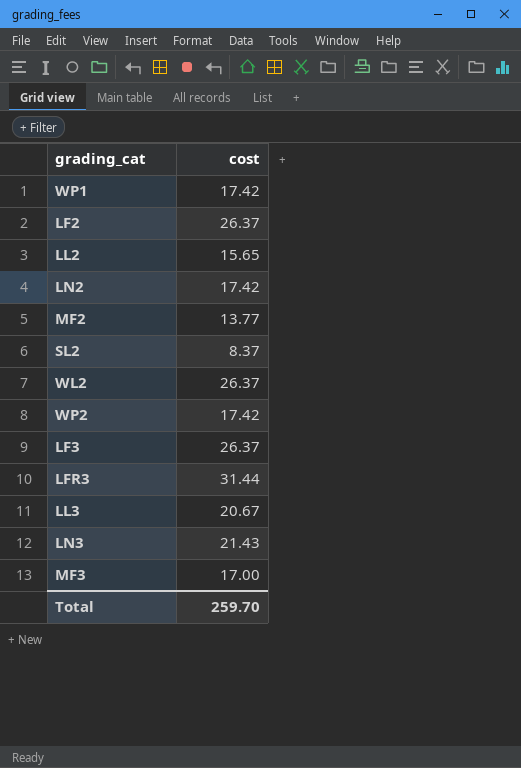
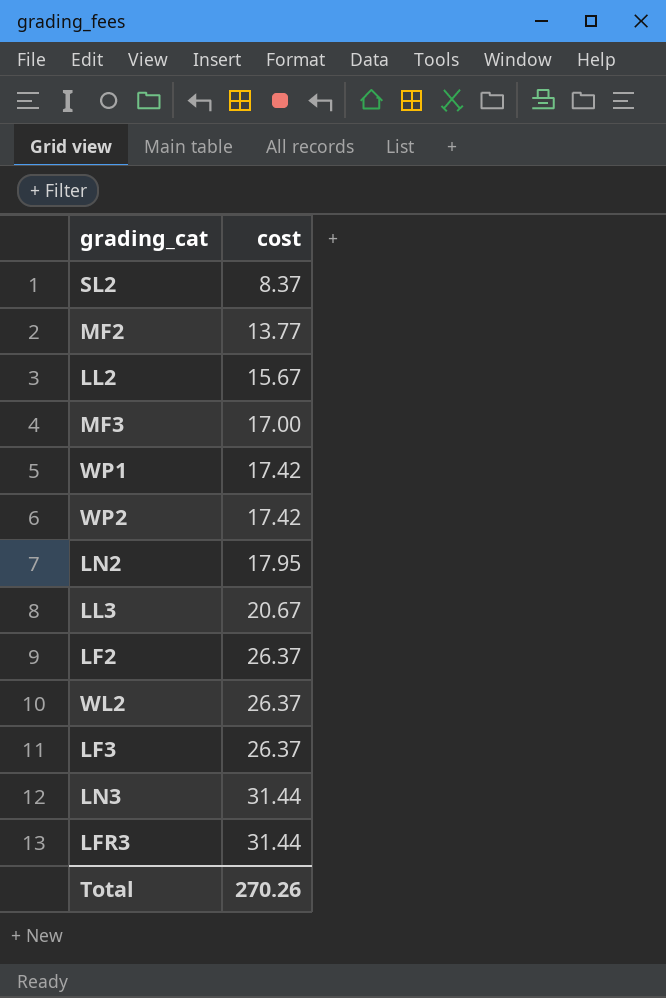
row order: none -> cost ascending
LL2 | cost: 15.65 -> 15.67
LN2 | cost: 17.42 -> 17.95
LN3 | cost: 21.43 -> 31.44
Total | cost: 259.70 -> 270.26

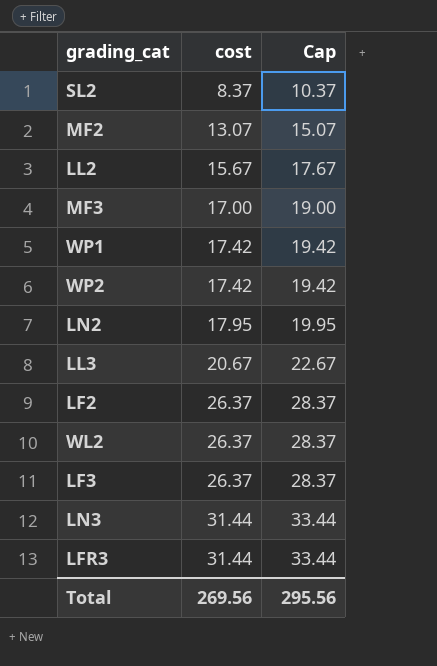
column Cap | formula: none -> [cost] + 2
MF2 | cost: 13.77 -> 13.07
Total | cost: 270.26 -> 269.56

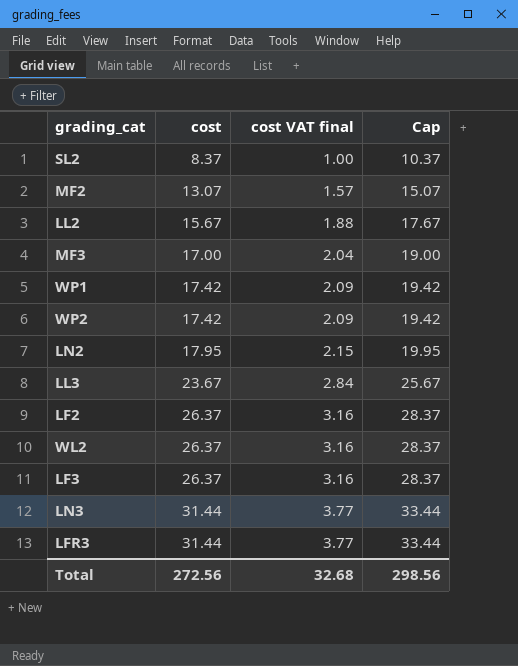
column cost VAT final | formula: none -> [cost] * 0.12
LL3 | cost: 20.67 -> 23.67
LL3 | Cap: 22.67 -> 25.67
Total | cost: 269.56 -> 272.56
Total | Cap: 295.56 -> 298.56

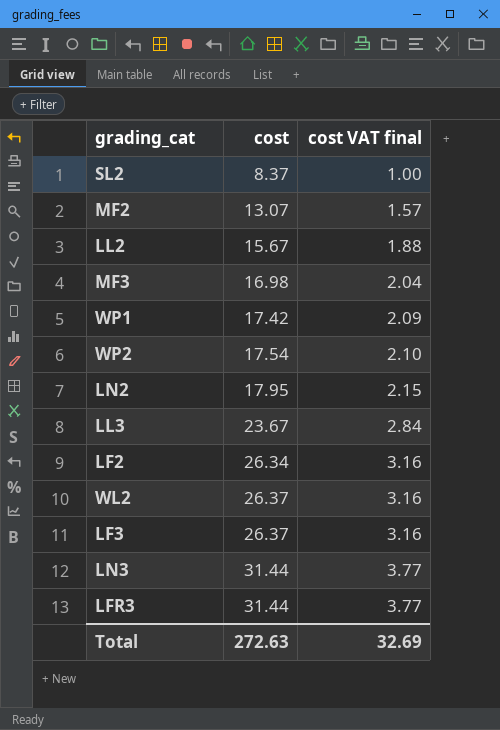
column Cap | formula: [cost] + 2 -> none
MF3 | cost: 17.00 -> 16.98
WP2 | cost: 17.42 -> 17.54
WP2 | cost VAT final: 2.09 -> 2.10
LF2 | cost: 26.37 -> 26.34
Total | cost: 272.56 -> 272.63
Total | cost VAT final: 32.68 -> 32.69

